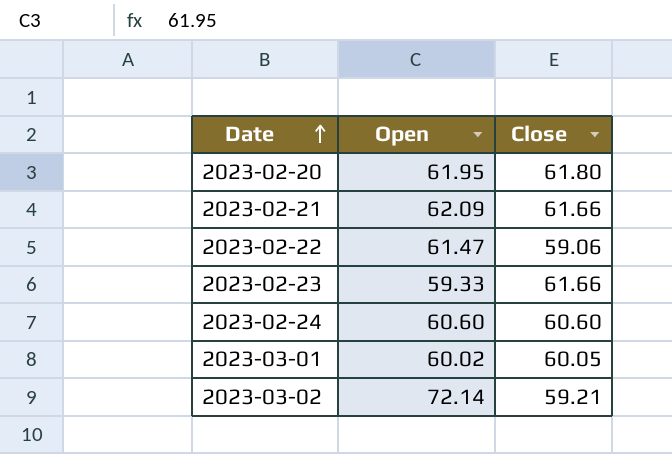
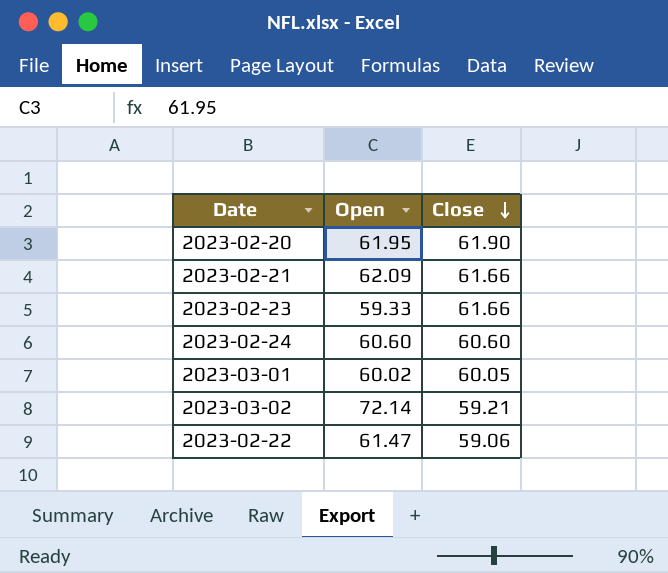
row order: Date ascending -> Close descending
2023-02-20 | Close: 61.80 -> 61.90

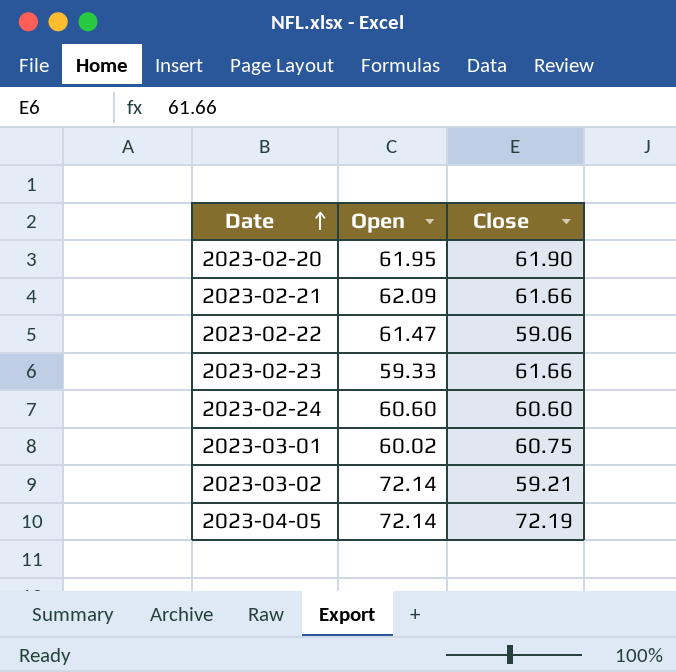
row order: Close descending -> Date ascending
2023-03-01 | Close: 60.05 -> 60.75
row 2023-04-05: none -> 72.14 | 72.19

